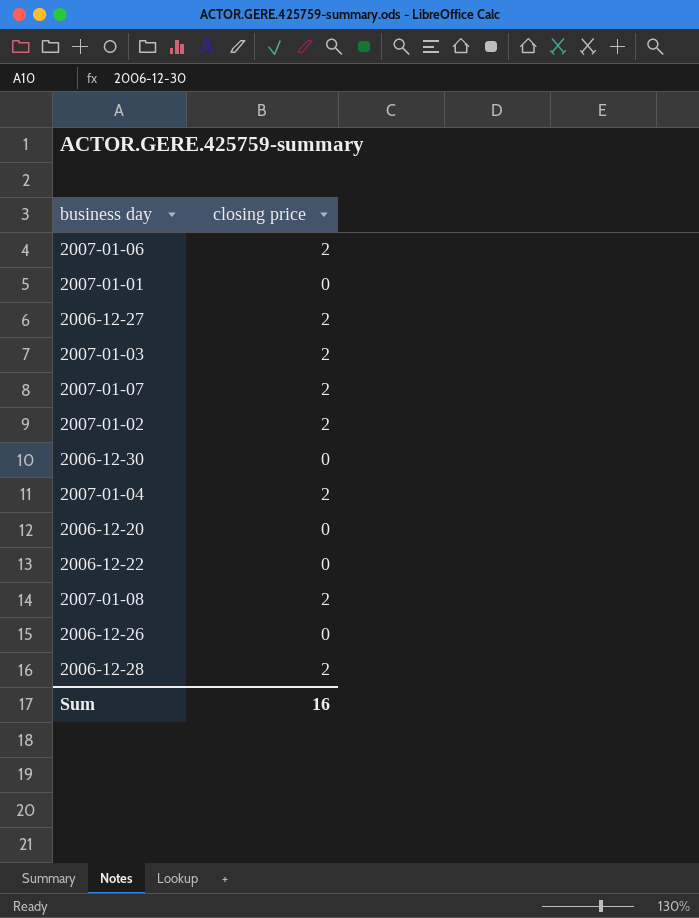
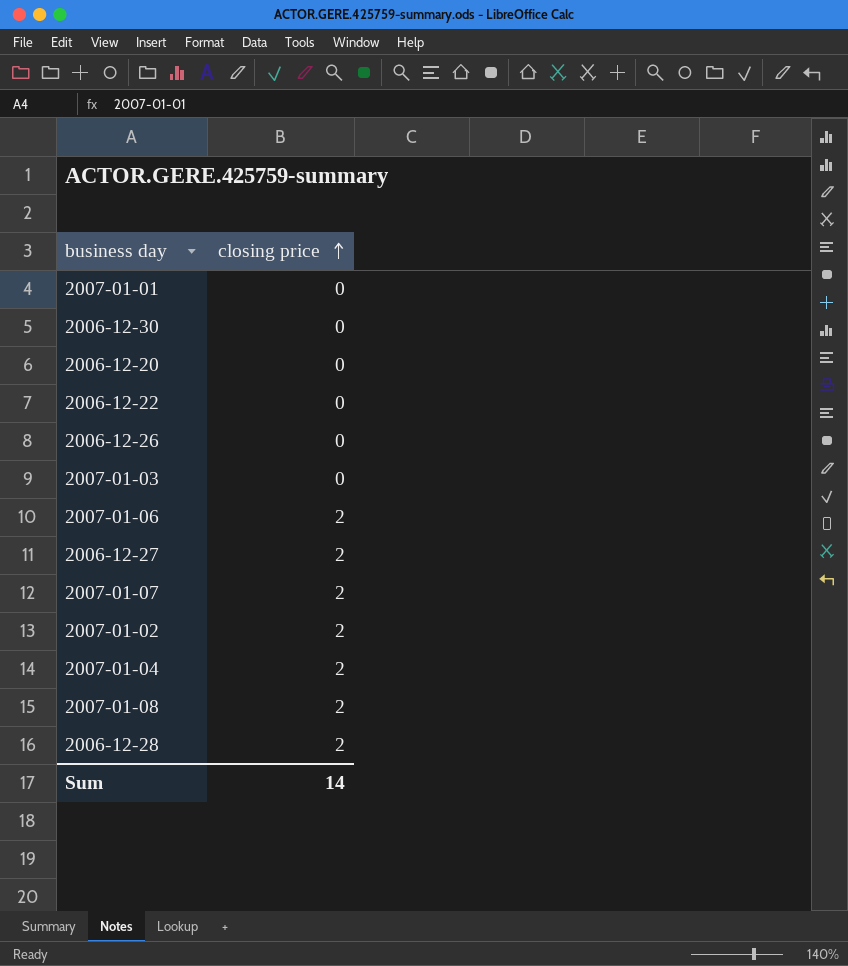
row order: none -> closing price ascending
2007-01-03 | closing price: 2 -> 0
Sum | closing price: 16 -> 14

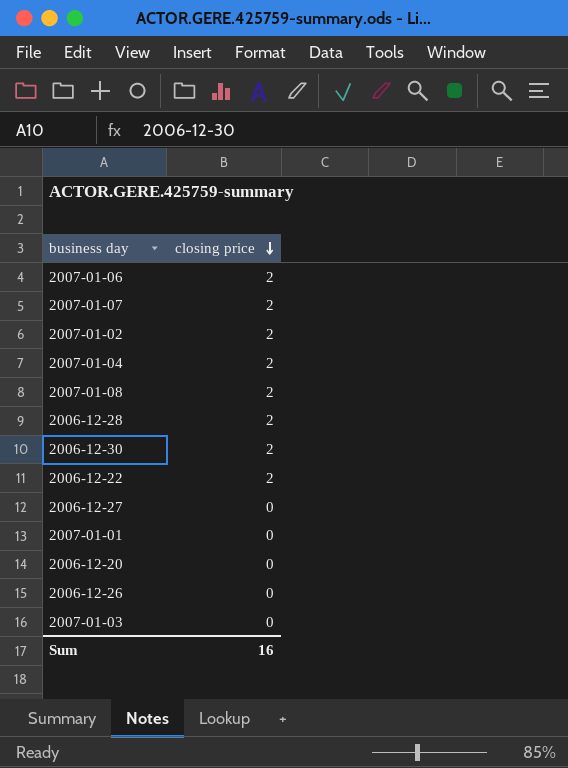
row order: closing price ascending -> closing price descending
2006-12-30 | closing price: 0 -> 2
2006-12-22 | closing price: 0 -> 2
2006-12-27 | closing price: 2 -> 0
Sum | closing price: 14 -> 16

